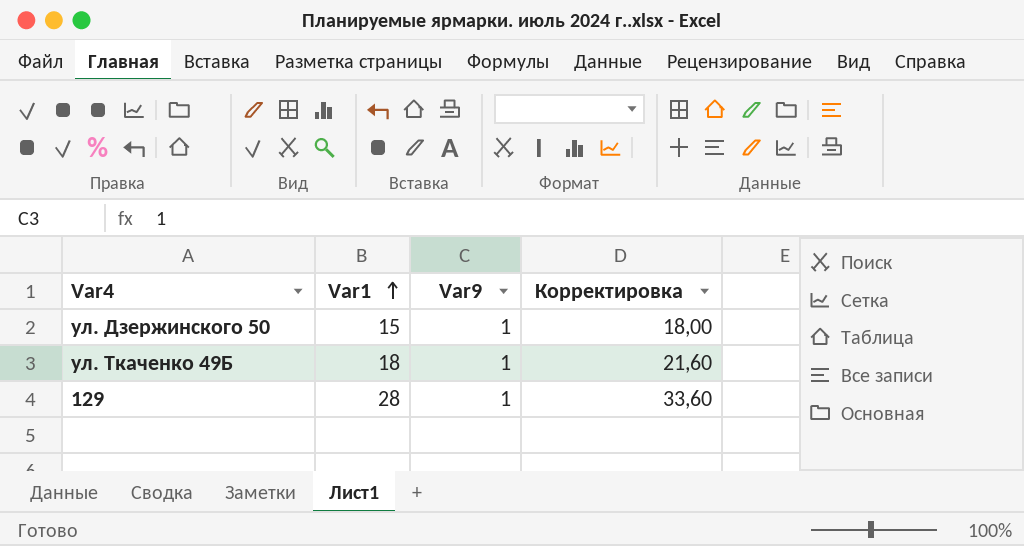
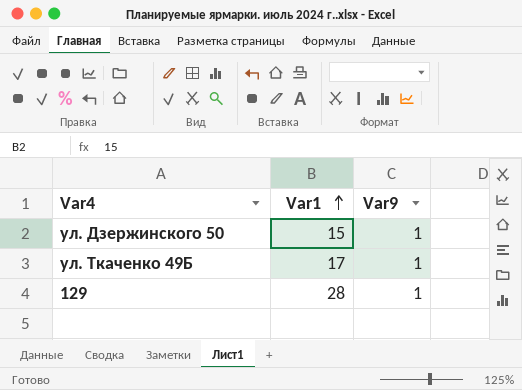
column Корректировка | formula: [Var1] * 1,2 -> none
ул. Ткаченко 49Б | Var1: 18 -> 17

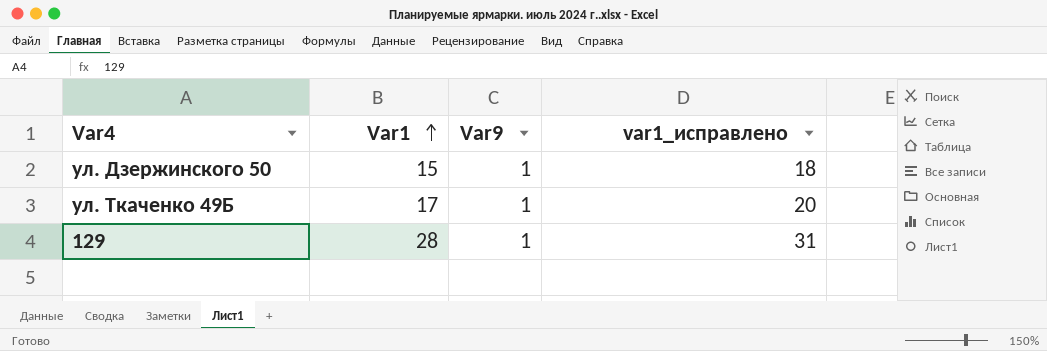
column var1_исправлено | formula: none -> [Var1] + 3

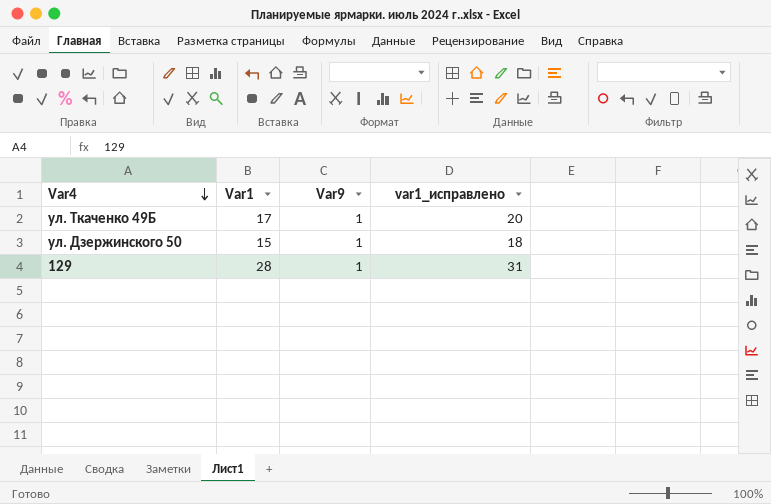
row order: Var1 ascending -> Var4 descending

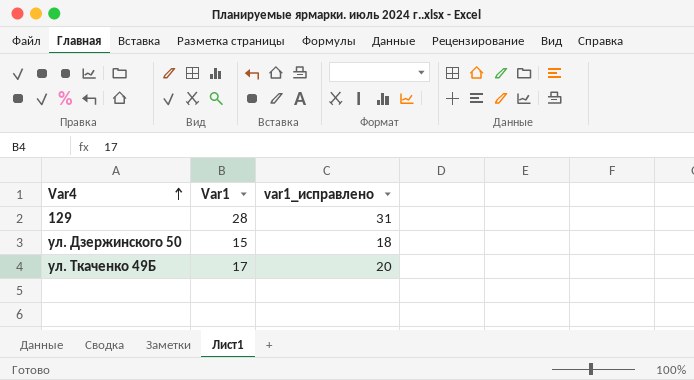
row order: Var4 descending -> Var4 ascending
column Var9 | position: 3 -> none

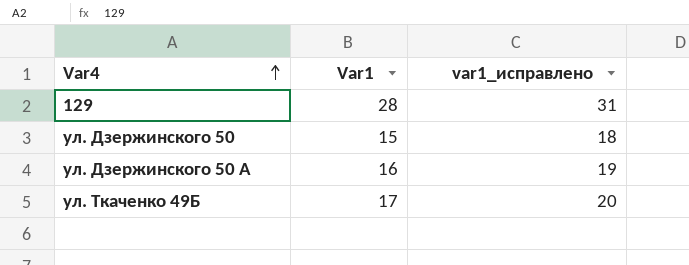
row ул. Дзержинского 50 А: none -> 16 | 19

